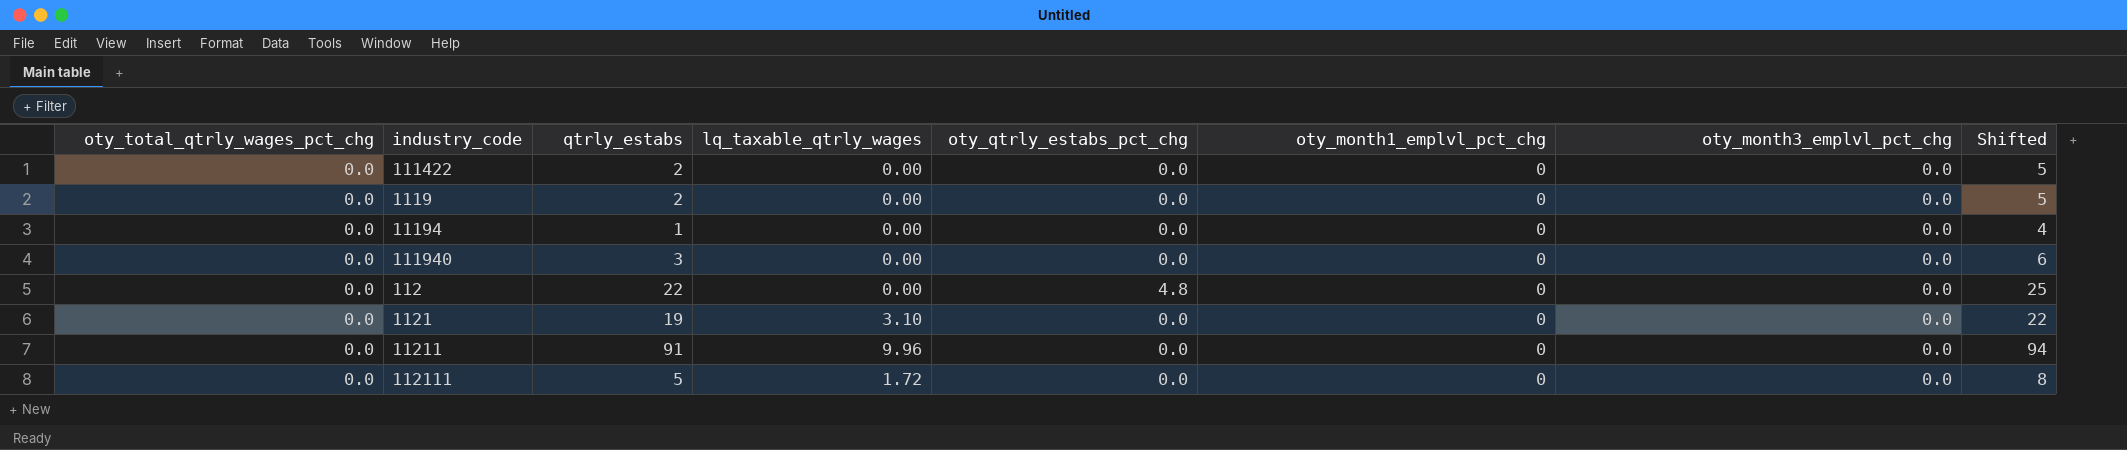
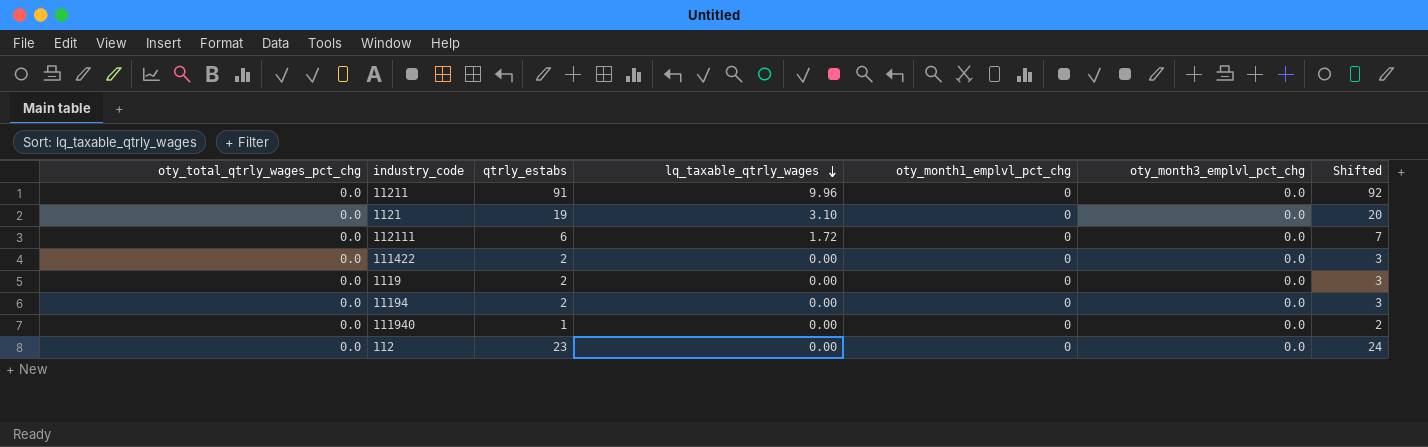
row order: none -> lq_taxable_qtrly_wages descending
column oty_qtrly_estabs_pct_chg | position: 5 -> none
column Shifted | formula: [qtrly_estabs] + 3 -> [qtrly_estabs] + 1
112111 | qtrly_estabs: 5 -> 6
11194 | qtrly_estabs: 1 -> 2
111940 | qtrly_estabs: 3 -> 1
112 | qtrly_estabs: 22 -> 23

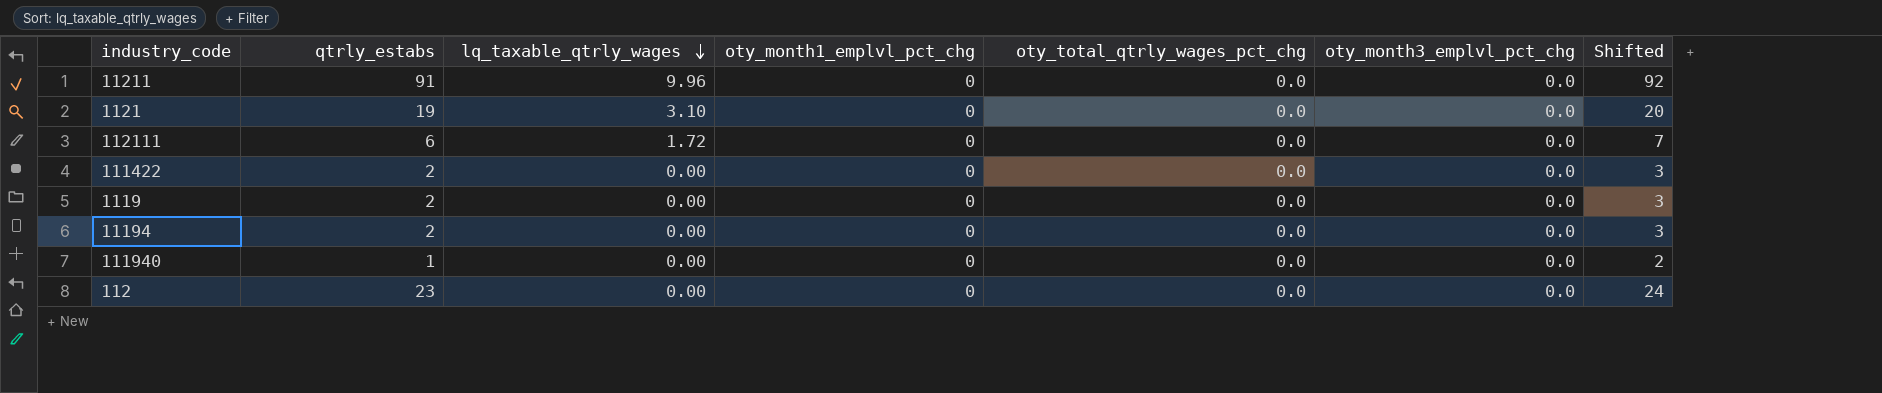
column oty_total_qtrly_wages_pct_chg | position: 1 -> 5

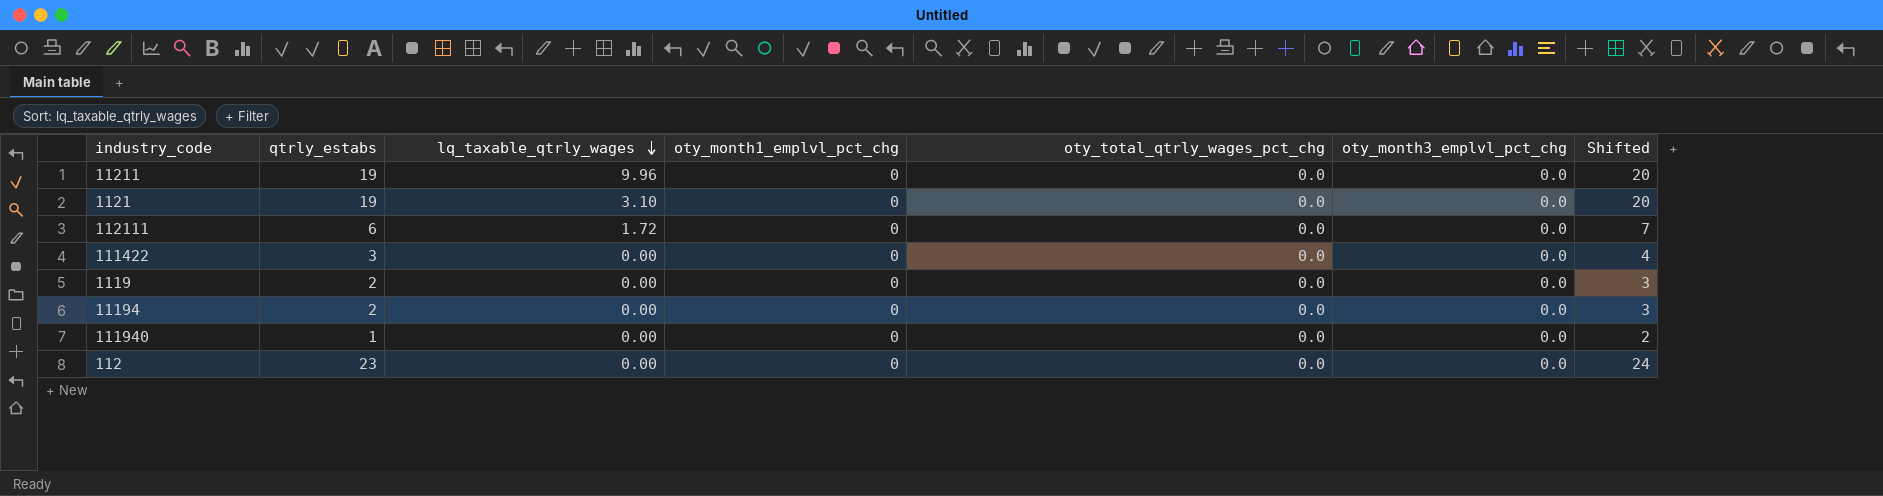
11211 | qtrly_estabs: 91 -> 19
11211 | Shifted: 92 -> 20
111422 | qtrly_estabs: 2 -> 3
111422 | Shifted: 3 -> 4

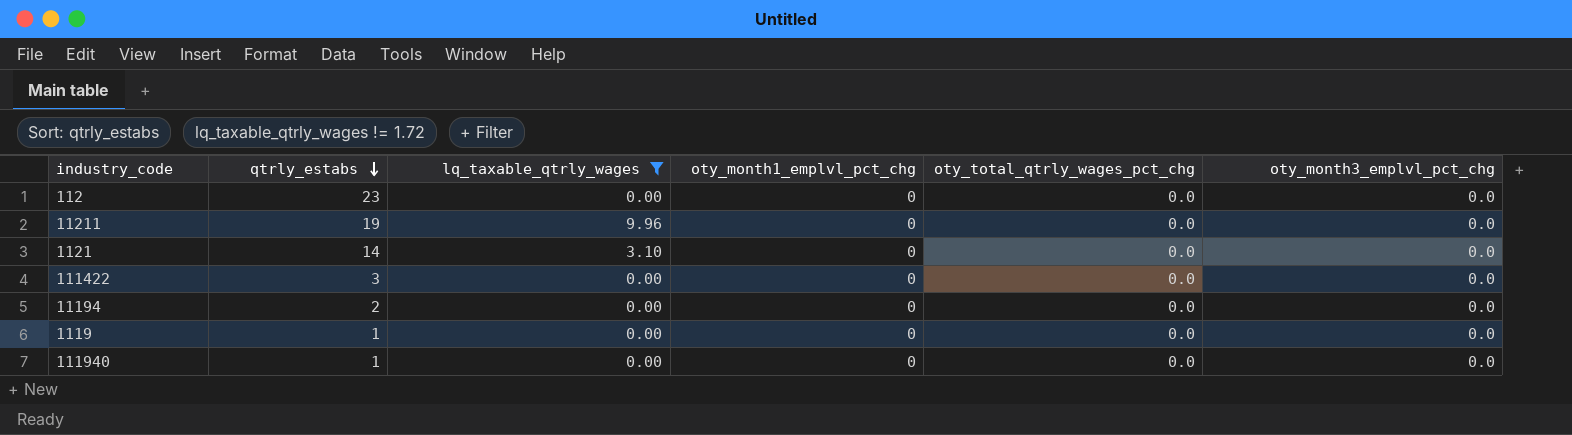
filter: none -> lq_taxable_qtrly_wages != 1.72
row order: lq_taxable_qtrly_wages descending -> qtrly_estabs descending
column Shifted | formula: [qtrly_estabs] + 1 -> none
1121 | qtrly_estabs: 19 -> 14
1119 | qtrly_estabs: 2 -> 1

